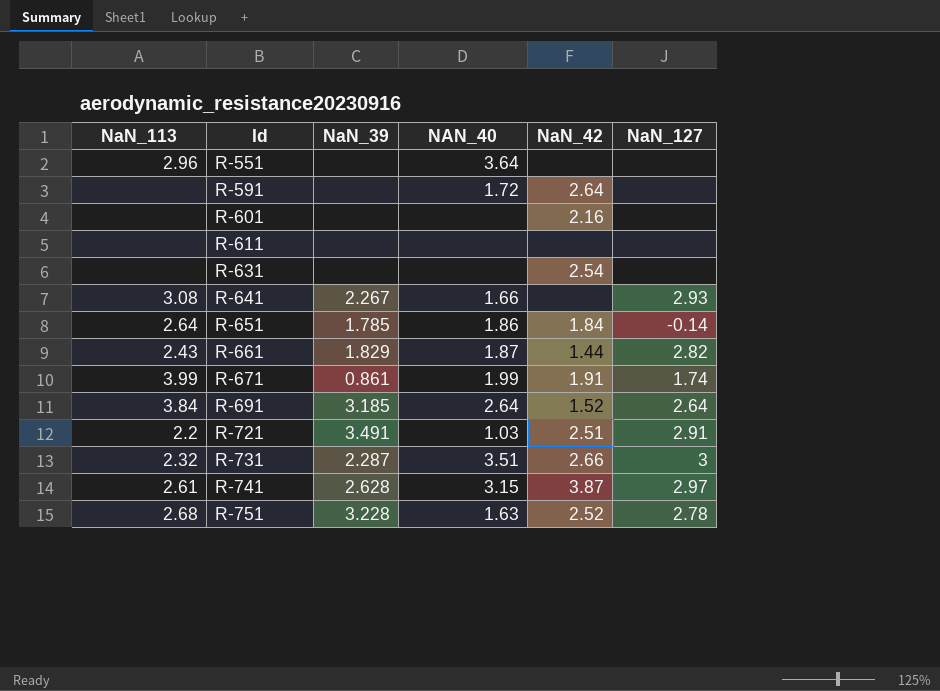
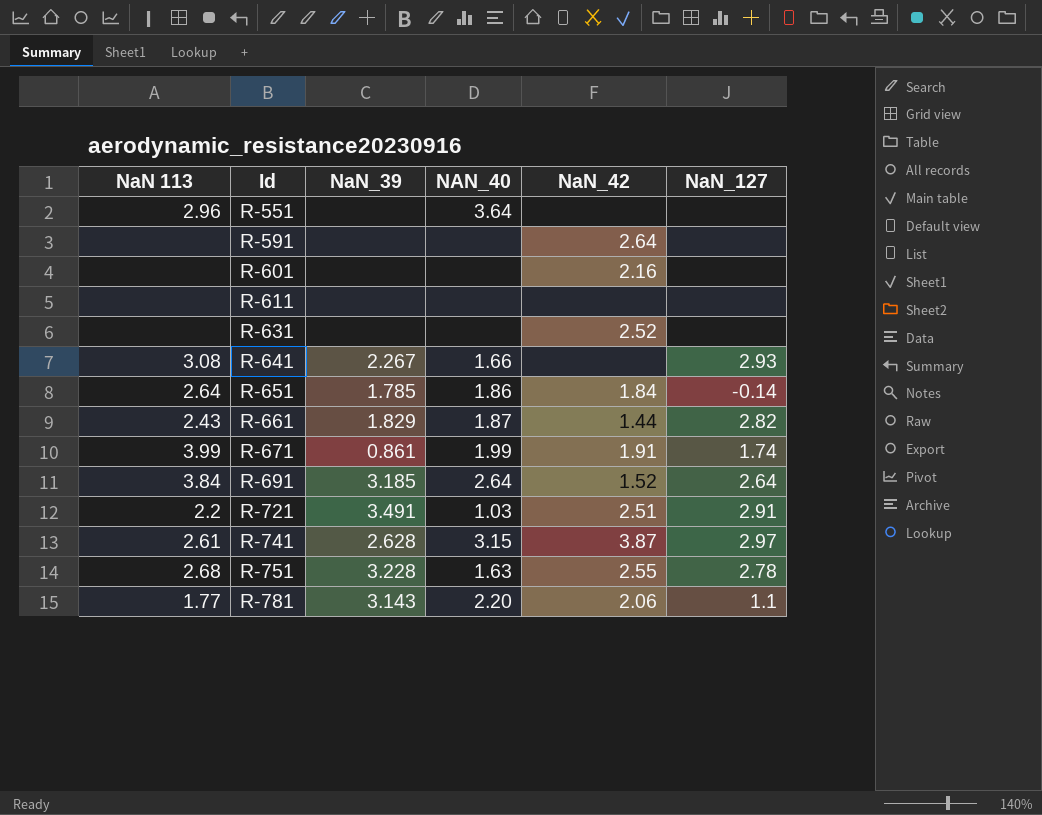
column name: NaN_113 -> NaN 113
row R-731: 2.32 | 2.287 | 3.51 | 2.66 | 3 -> none
R-591 | NAN_40: 1.72 -> none
R-631 | NaN_42: 2.54 -> 2.52
R-751 | NaN_42: 2.52 -> 2.55
row R-781: none -> 1.77 | 3.143 | 2.20 | 2.06 | 1.1

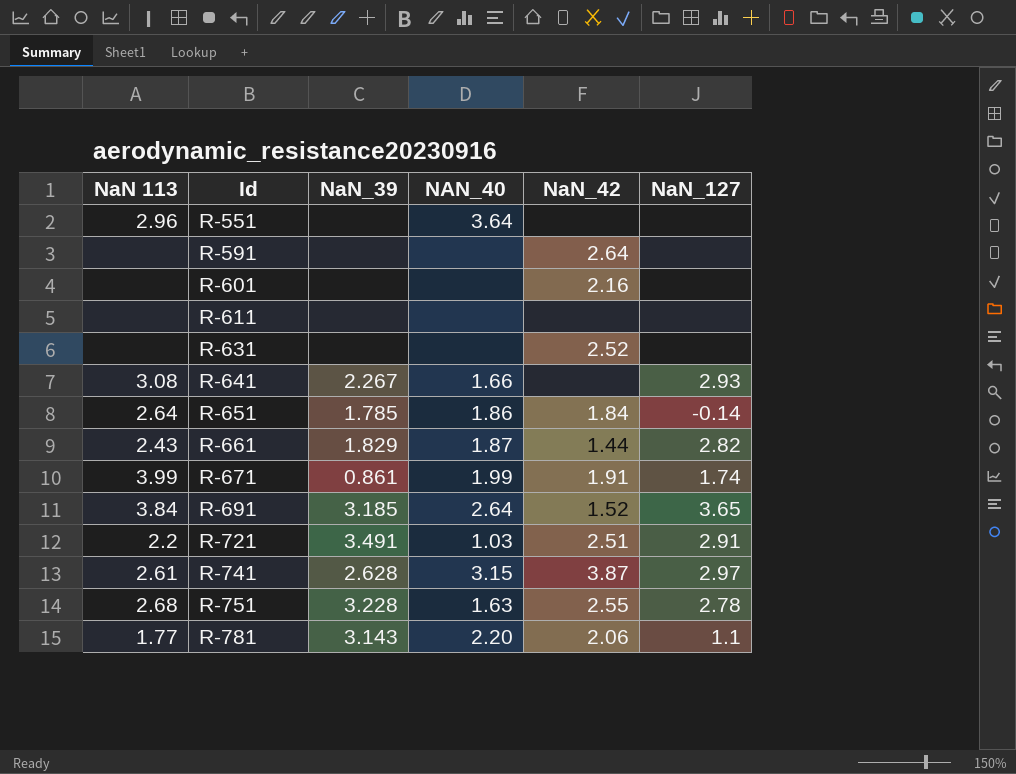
R-691 | NaN_127: 2.64 -> 3.65

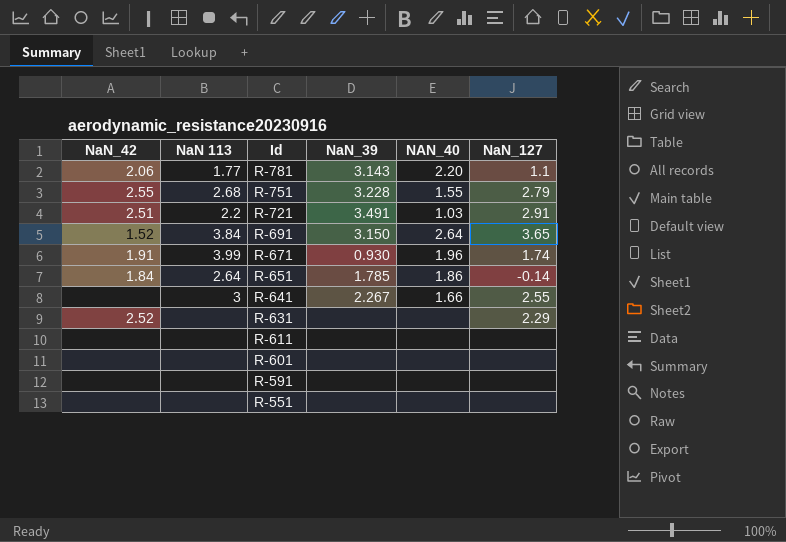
row order: Id ascending -> Id descending
column NaN_42 | position: 5 -> 1
row R-661: 2.43 | 1.829 | 1.87 | 1.44 | 2.82 -> none
row R-741: 2.61 | 2.628 | 3.15 | 3.87 | 2.97 -> none
R-751 | NAN_40: 1.63 -> 1.55
R-751 | NaN_127: 2.78 -> 2.79
R-691 | NaN_39: 3.185 -> 3.150
R-671 | NaN_39: 0.861 -> 0.930
R-671 | NAN_40: 1.99 -> 1.96
R-641 | NaN 113: 3.08 -> 3
R-641 | NaN_127: 2.93 -> 2.55
R-631 | NaN_127: none -> 2.29
R-601 | NaN_42: 2.16 -> none
R-591 | NaN_42: 2.64 -> none
R-551 | NaN 113: 2.96 -> none
R-551 | NAN_40: 3.64 -> none

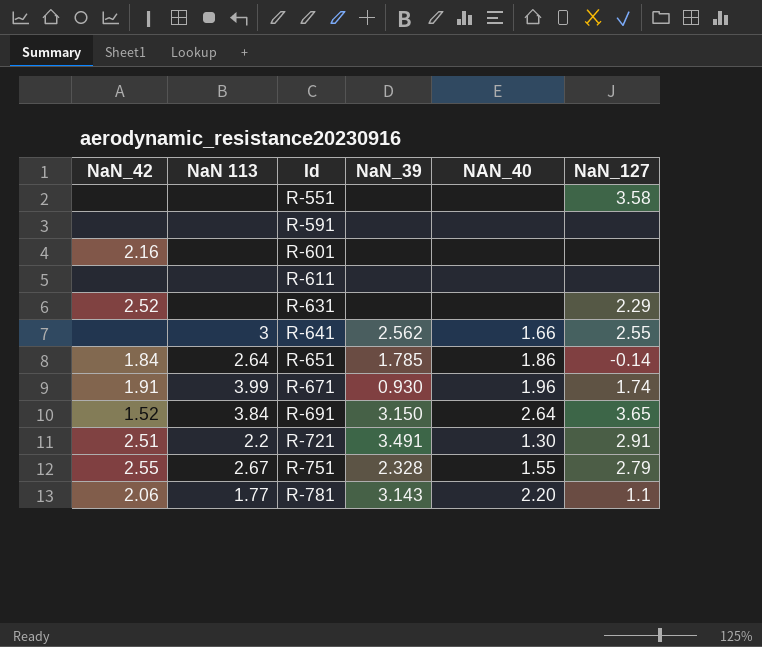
row order: Id descending -> Id ascending
R-551 | NaN_127: none -> 3.58
R-601 | NaN_42: none -> 2.16
R-641 | NaN_39: 2.267 -> 2.562
R-721 | NAN_40: 1.03 -> 1.30
R-751 | NaN 113: 2.68 -> 2.67
R-751 | NaN_39: 3.228 -> 2.328

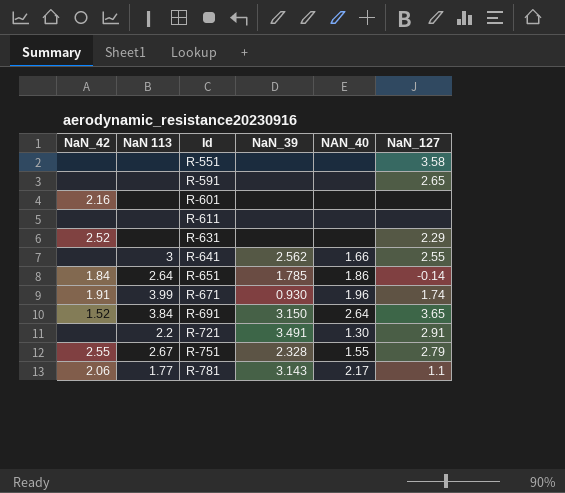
R-591 | NaN_127: none -> 2.65
R-721 | NaN_42: 2.51 -> none
R-781 | NAN_40: 2.20 -> 2.17

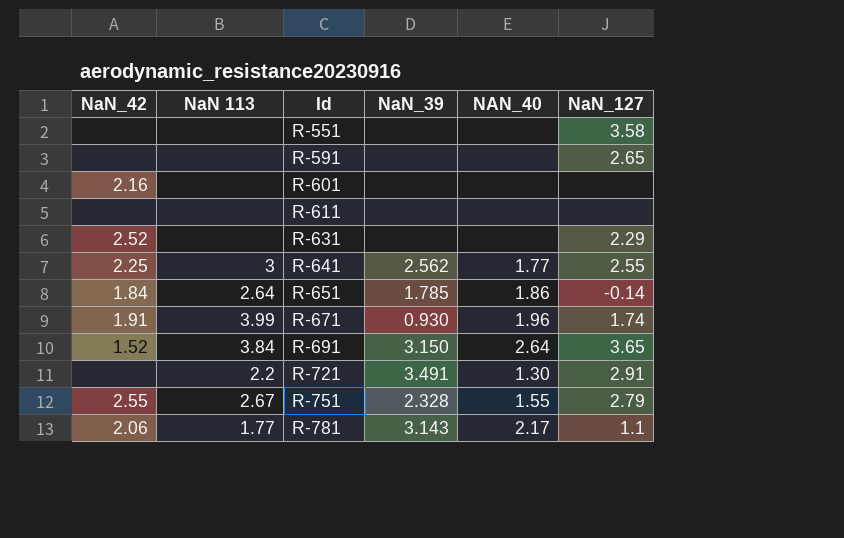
R-641 | NaN_42: none -> 2.25
R-641 | NAN_40: 1.66 -> 1.77

